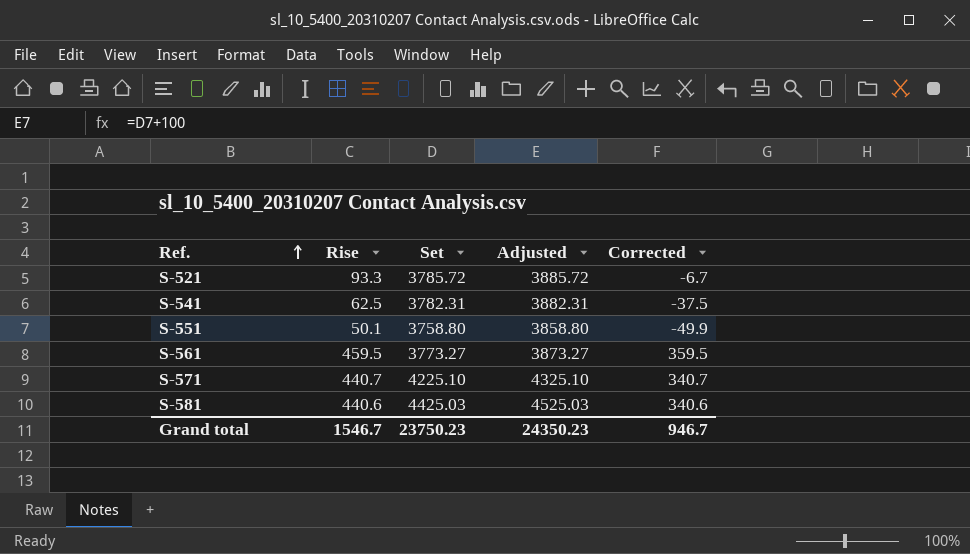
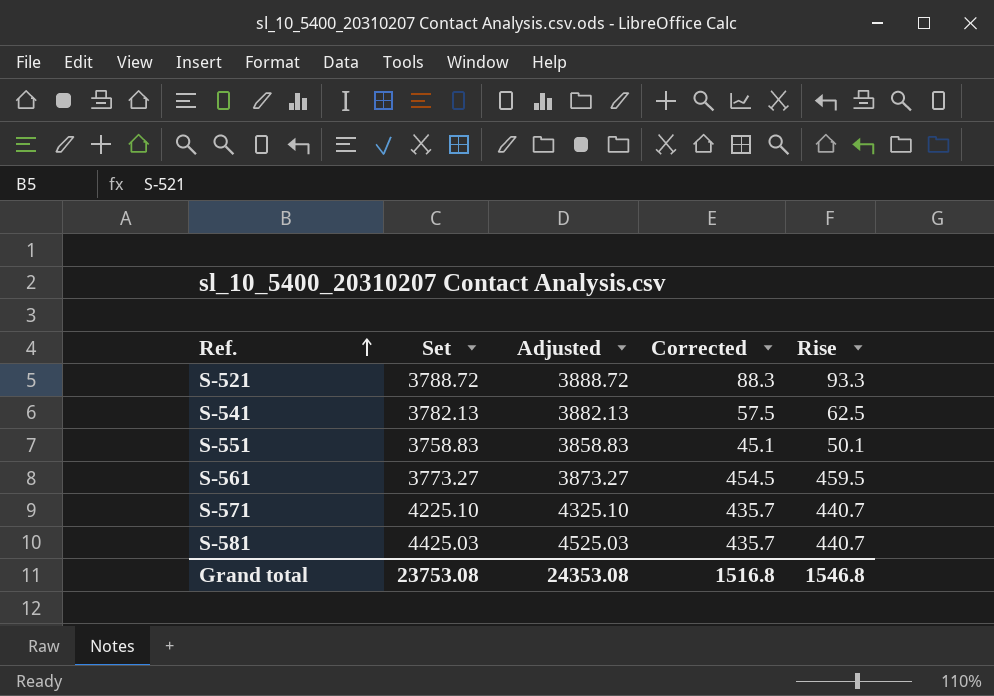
column Corrected | formula: [Rise] - 100 -> [Rise] - 5
column Rise | position: 2 -> 5
S-521 | Set: 3785.72 -> 3788.72
S-521 | Adjusted: 3885.72 -> 3888.72
S-541 | Set: 3782.31 -> 3782.13
S-541 | Adjusted: 3882.31 -> 3882.13
S-551 | Set: 3758.80 -> 3758.83
S-551 | Adjusted: 3858.80 -> 3858.83
S-581 | Rise: 440.6 -> 440.7
Grand total | Set: 23750.23 -> 23753.08
Grand total | Adjusted: 24350.23 -> 24353.08
Grand total | Corrected: 946.7 -> 1516.8
Grand total | Rise: 1546.7 -> 1546.8

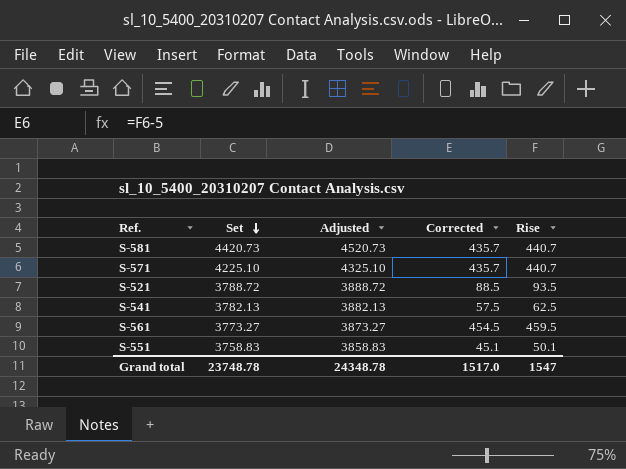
row order: Ref. ascending -> Set descending
S-581 | Set: 4425.03 -> 4420.73
S-581 | Adjusted: 4525.03 -> 4520.73
S-521 | Corrected: 88.3 -> 88.5
S-521 | Rise: 93.3 -> 93.5
Grand total | Set: 23753.08 -> 23748.78
Grand total | Adjusted: 24353.08 -> 24348.78
Grand total | Corrected: 1516.8 -> 1517.0
Grand total | Rise: 1546.8 -> 1547

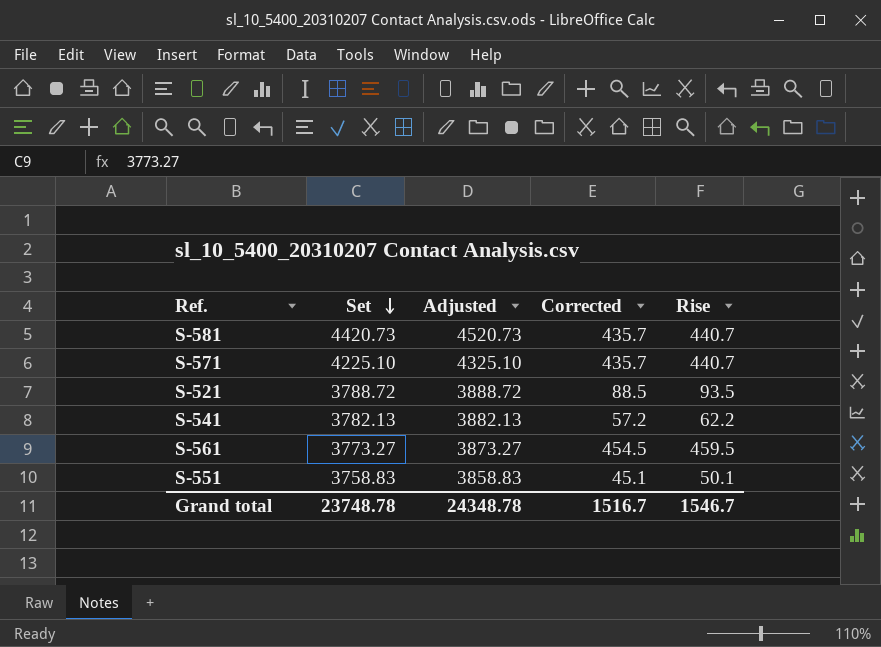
S-541 | Corrected: 57.5 -> 57.2
S-541 | Rise: 62.5 -> 62.2
Grand total | Corrected: 1517.0 -> 1516.7
Grand total | Rise: 1547 -> 1546.7

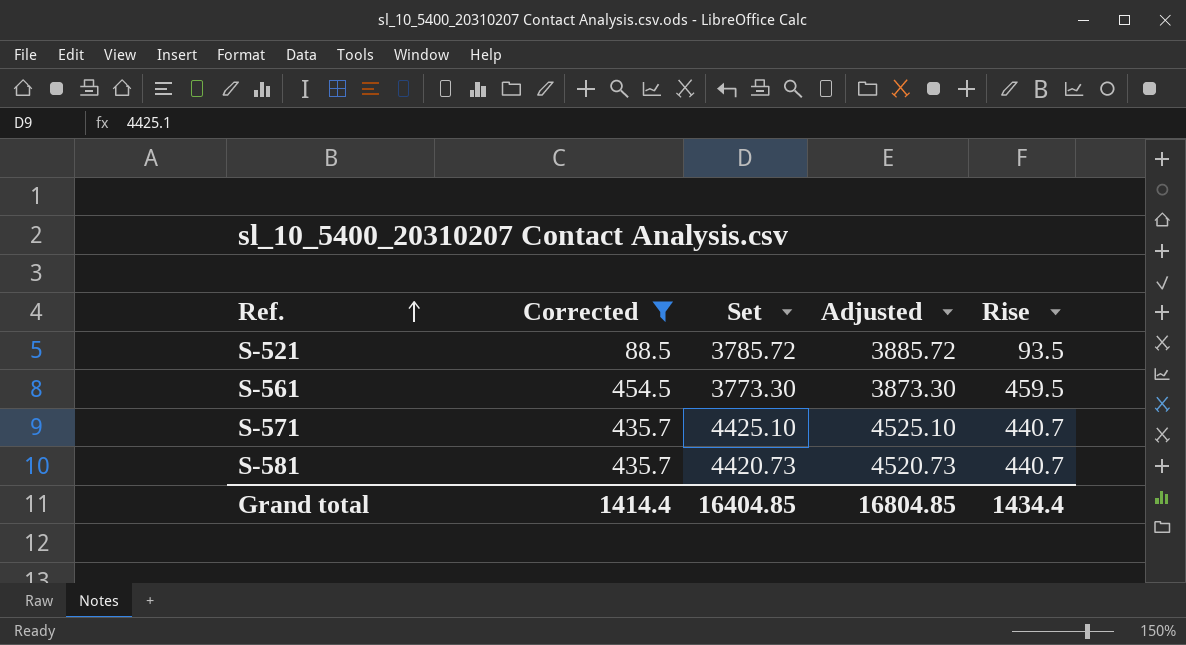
filter: none -> Corrected >= 88.5
row order: Set descending -> Ref. ascending
column Corrected | position: 4 -> 2
S-521 | Set: 3788.72 -> 3785.72
S-521 | Adjusted: 3888.72 -> 3885.72
S-561 | Set: 3773.27 -> 3773.30
S-561 | Adjusted: 3873.27 -> 3873.30
S-571 | Set: 4225.10 -> 4425.10
S-571 | Adjusted: 4325.10 -> 4525.10
Grand total | Corrected: 1516.7 -> 1414.4
Grand total | Set: 23748.78 -> 16404.85
Grand total | Adjusted: 24348.78 -> 16804.85
Grand total | Rise: 1546.7 -> 1434.4

